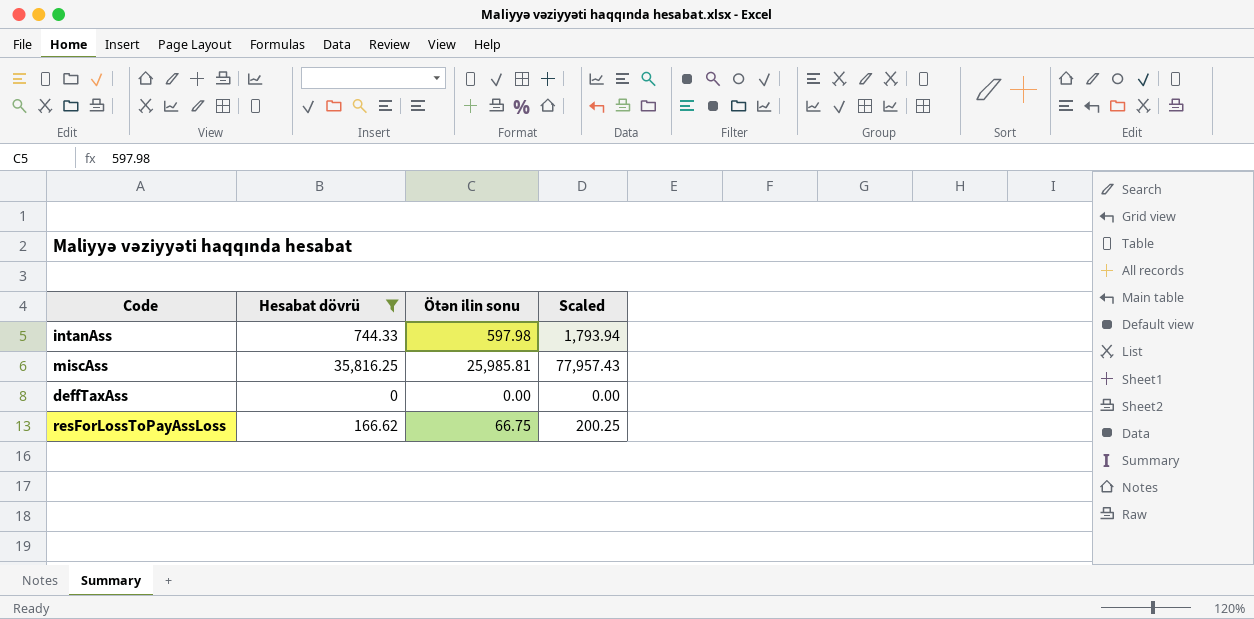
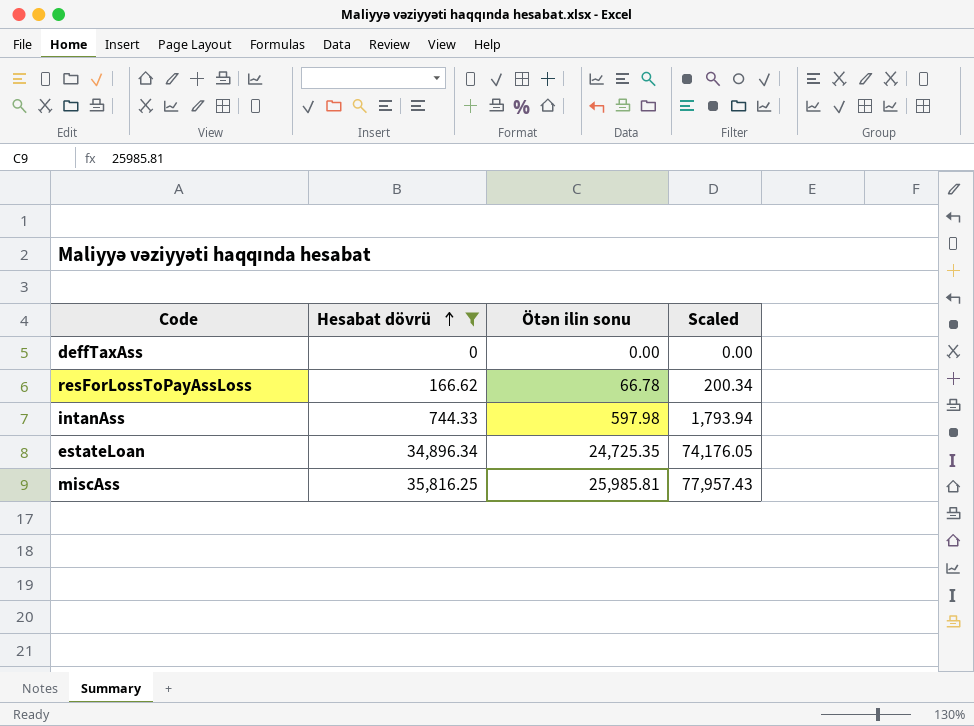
row order: none -> Hesabat dövrü ascending
resForLossToPayAssLoss | Ötən ilin sonu: 66.75 -> 66.78
resForLossToPayAssLoss | Scaled: 200.25 -> 200.34
row estateLoan: none -> 34,896.34 | 24,725.35 | 74,176.05

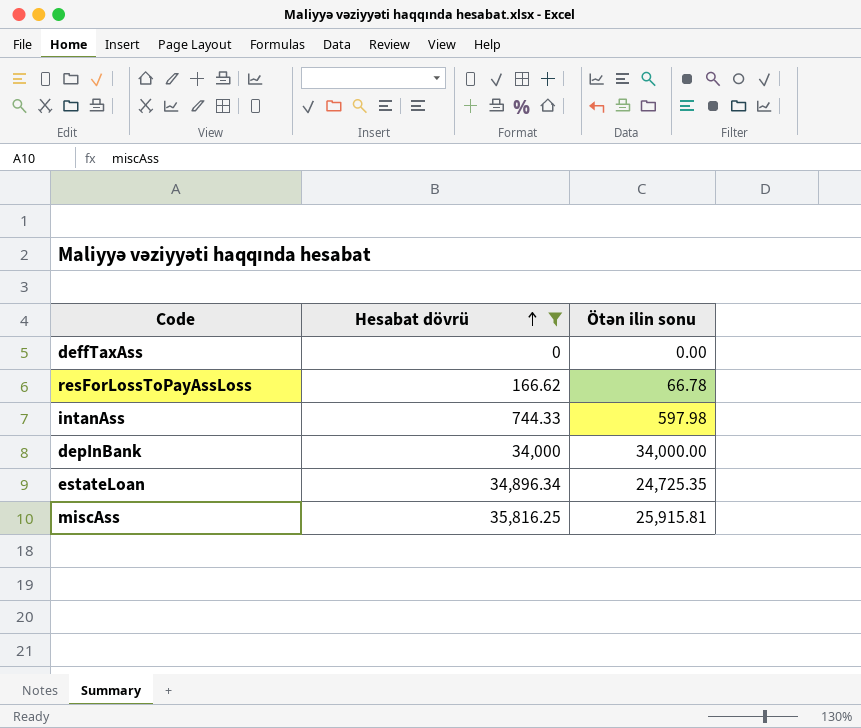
column Scaled | formula: [Ötən ilin sonu] * 3 -> none
row depInBank: none -> 34,000 | 34,000.00
miscAss | Ötən ilin sonu: 25,985.81 -> 25,915.81

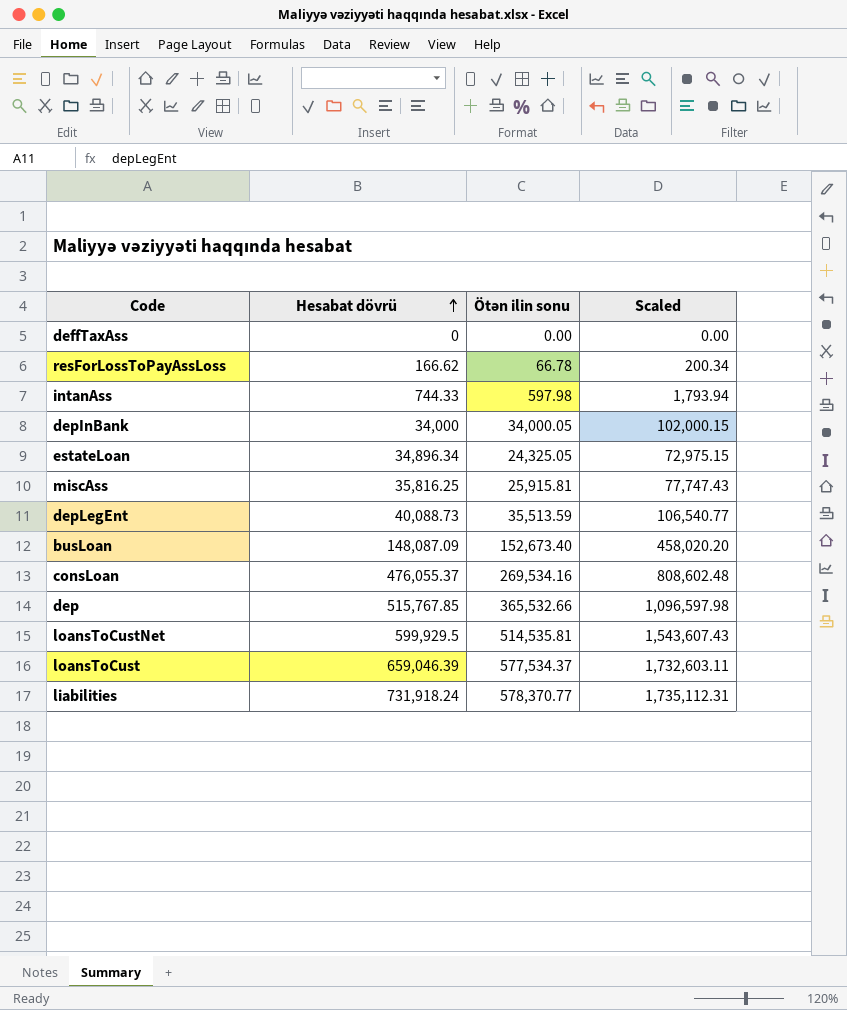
filter: Hesabat dövrü <= 35,816.25 -> none
column Scaled | formula: none -> [Ötən ilin sonu] * 3
depInBank | Ötən ilin sonu: 34,000.00 -> 34,000.05
estateLoan | Ötən ilin sonu: 24,725.35 -> 24,325.05

